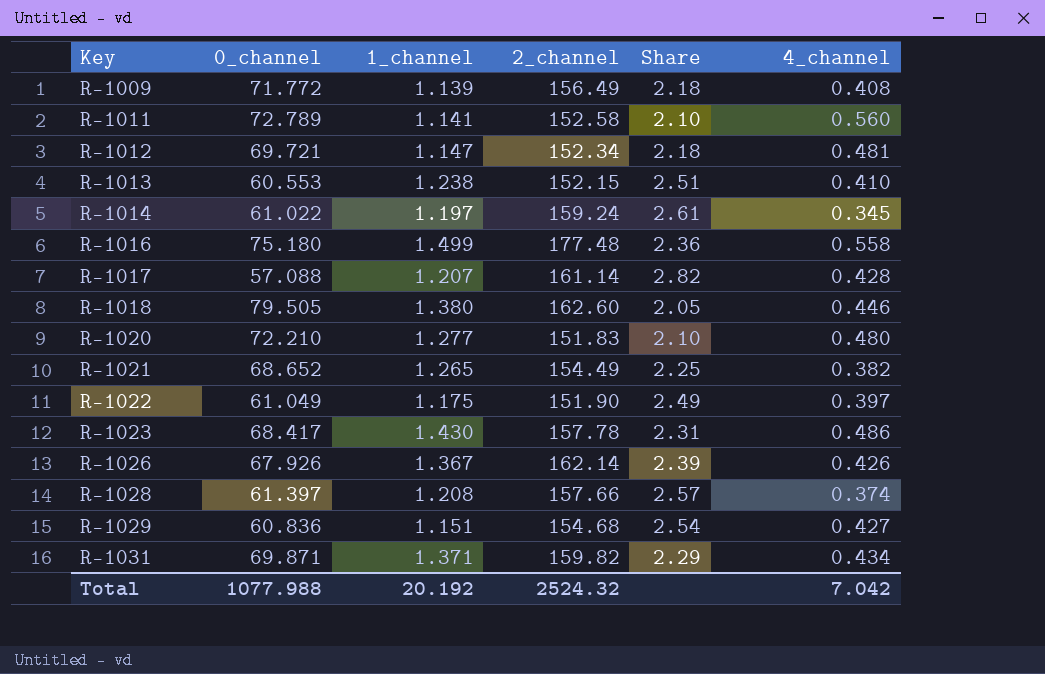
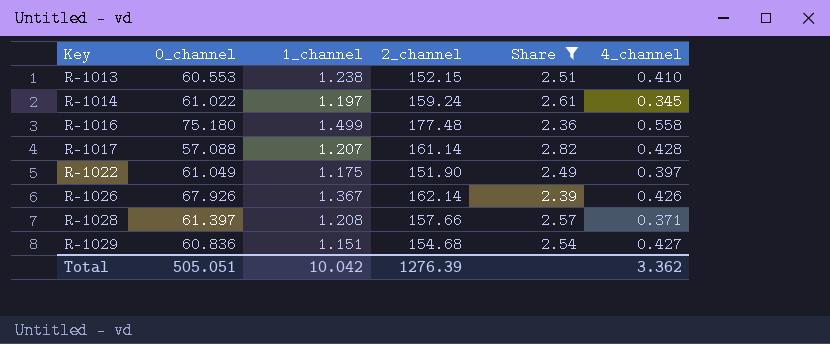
filter: none -> Share >= 2.36
R-1028 | 4_channel: 0.374 -> 0.371
Total | 0_channel: 1077.988 -> 505.051
Total | 1_channel: 20.192 -> 10.042
Total | 2_channel: 2524.32 -> 1276.39
Total | 4_channel: 7.042 -> 3.362

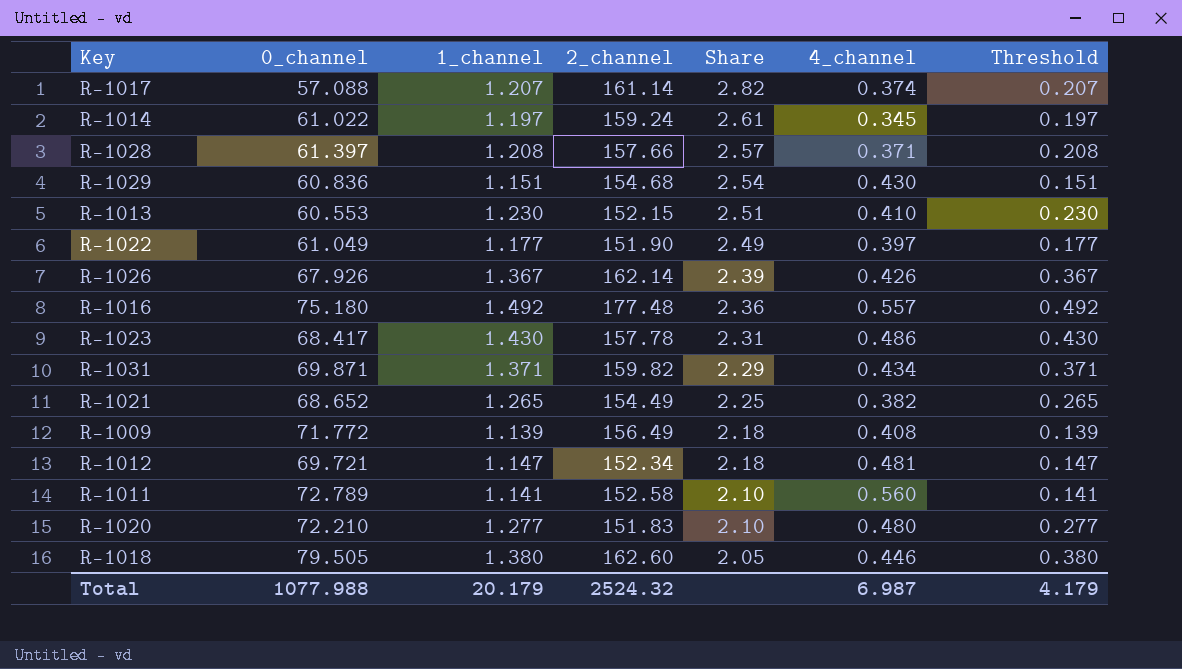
filter: Share >= 2.36 -> none
row order: Key ascending -> Share descending
column Threshold | formula: none -> [1_channel] - 1
R-1017 | 4_channel: 0.428 -> 0.374
R-1029 | 4_channel: 0.427 -> 0.430
R-1013 | 1_channel: 1.238 -> 1.230
R-1022 | 1_channel: 1.175 -> 1.177
R-1016 | 1_channel: 1.499 -> 1.492
R-1016 | 4_channel: 0.558 -> 0.557
Total | 0_channel: 505.051 -> 1077.988
Total | 1_channel: 10.042 -> 20.179
Total | 2_channel: 1276.39 -> 2524.32
Total | 4_channel: 3.362 -> 6.987

